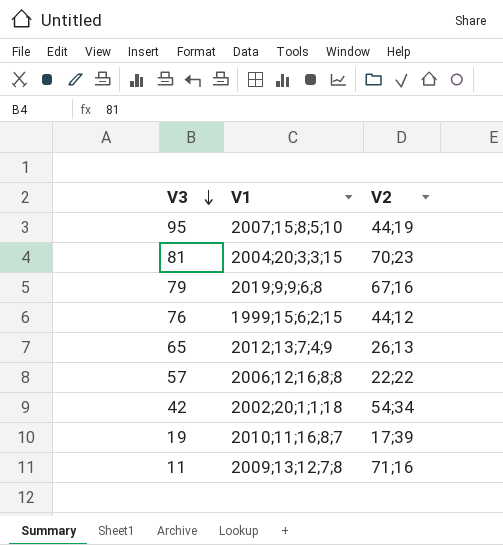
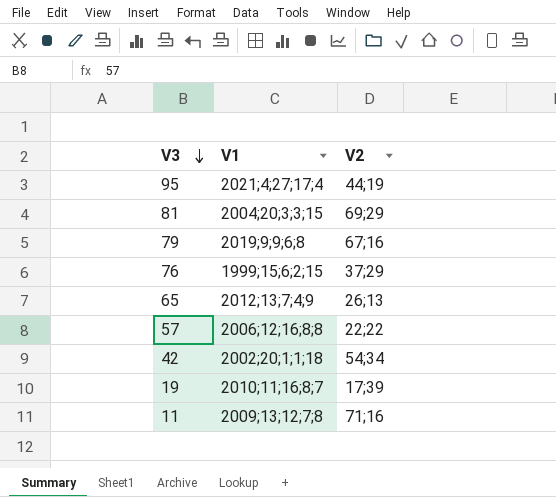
95 | V1: 2007;15;8;5;10 -> 2021;4;27;17;4
81 | V2: 70;23 -> 69;29
76 | V2: 44;12 -> 37;29

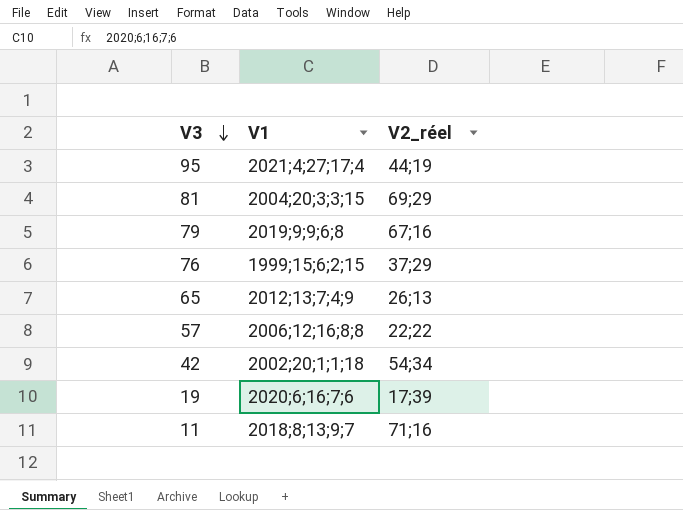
column name: V2 -> V2_réel
19 | V1: 2010;11;16;8;7 -> 2020;6;16;7;6
11 | V1: 2009;13;12;7;8 -> 2018;8;13;9;7

